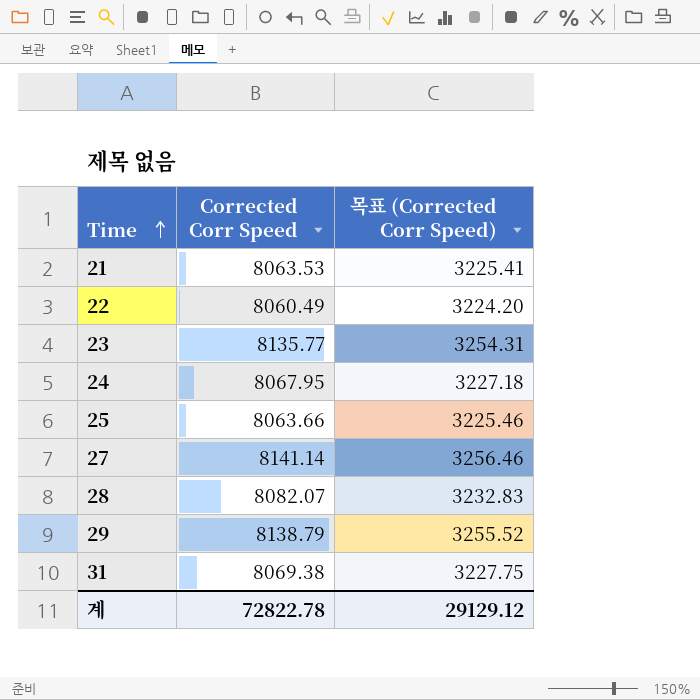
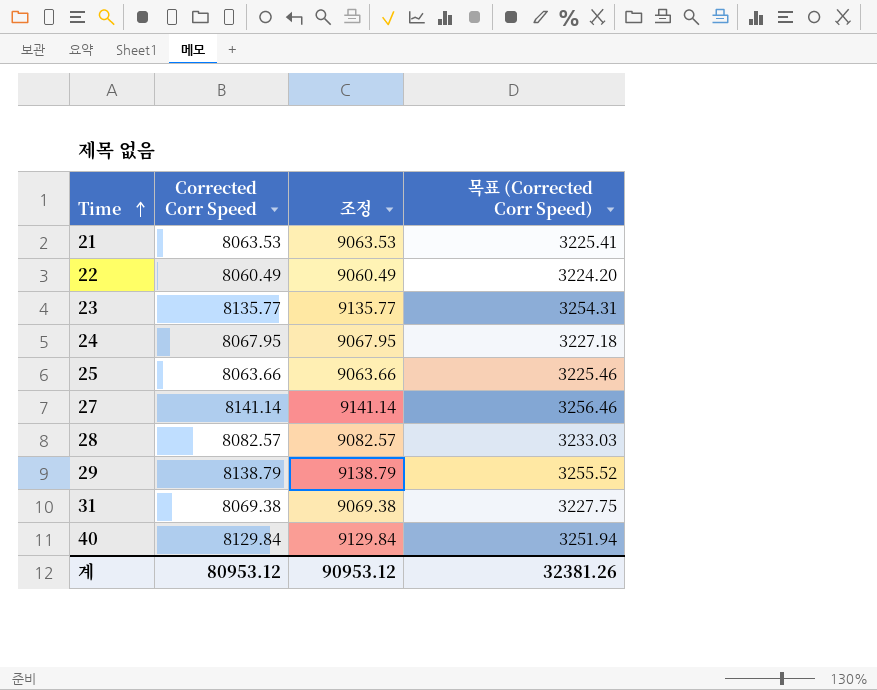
column 조정 | formula: none -> [Corrected Corr Speed] + 1000
28 | Corrected Corr Speed: 8082.07 -> 8082.57
28 | 목표 (Corrected Corr Speed): 3232.83 -> 3233.03
row 40: none -> 8129.84 | 9129.84 | 3251.94
계 | Corrected Corr Speed: 72822.78 -> 80953.12
계 | 목표 (Corrected Corr Speed): 29129.12 -> 32381.26

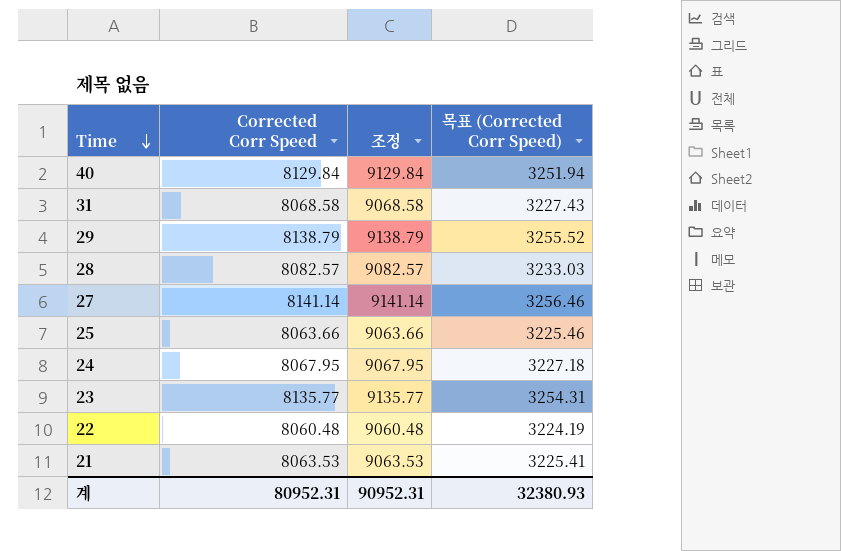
row order: Time ascending -> Time descending
31 | Corrected Corr Speed: 8069.38 -> 8068.58
31 | 조정: 9069.38 -> 9068.58
31 | 목표 (Corrected Corr Speed): 3227.75 -> 3227.43
22 | Corrected Corr Speed: 8060.49 -> 8060.48
22 | 조정: 9060.49 -> 9060.48
22 | 목표 (Corrected Corr Speed): 3224.20 -> 3224.19
계 | Corrected Corr Speed: 80953.12 -> 80952.31
계 | 조정: 90953.12 -> 90952.31
계 | 목표 (Corrected Corr Speed): 32381.26 -> 32380.93

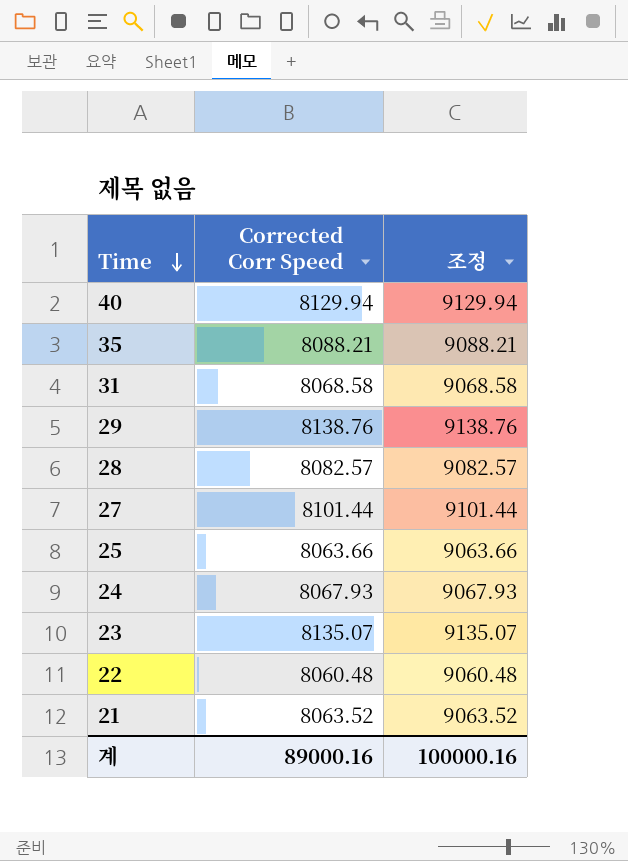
column 목표 (Corrected Corr Speed) | formula: [Corrected Corr Speed] * 0.4 -> none
40 | Corrected Corr Speed: 8129.84 -> 8129.94
40 | 조정: 9129.84 -> 9129.94
row 35: none -> 8088.21 | 9088.21
29 | Corrected Corr Speed: 8138.79 -> 8138.76
29 | 조정: 9138.79 -> 9138.76
27 | Corrected Corr Speed: 8141.14 -> 8101.44
27 | 조정: 9141.14 -> 9101.44
24 | Corrected Corr Speed: 8067.95 -> 8067.93
24 | 조정: 9067.95 -> 9067.93
23 | Corrected Corr Speed: 8135.77 -> 8135.07
23 | 조정: 9135.77 -> 9135.07
21 | Corrected Corr Speed: 8063.53 -> 8063.52
21 | 조정: 9063.53 -> 9063.52
계 | Corrected Corr Speed: 80952.31 -> 89000.16
계 | 조정: 90952.31 -> 100000.16

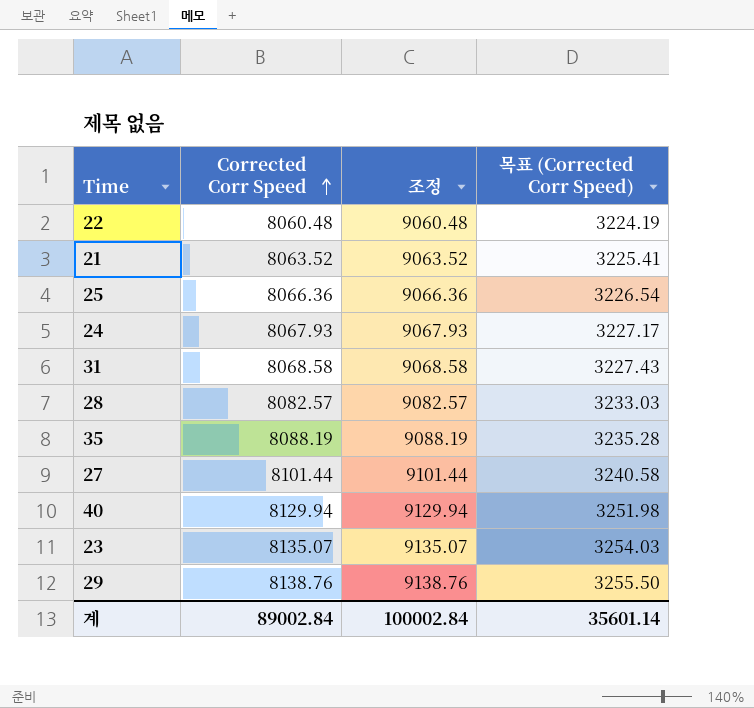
row order: Time descending -> Corrected Corr Speed ascending
column 목표 (Corrected Corr Speed) | formula: none -> [Corrected Corr Speed] * 0.4
25 | Corrected Corr Speed: 8063.66 -> 8066.36
25 | 조정: 9063.66 -> 9066.36
35 | Corrected Corr Speed: 8088.21 -> 8088.19
35 | 조정: 9088.21 -> 9088.19
계 | Corrected Corr Speed: 89000.16 -> 89002.84
계 | 조정: 100000.16 -> 100002.84

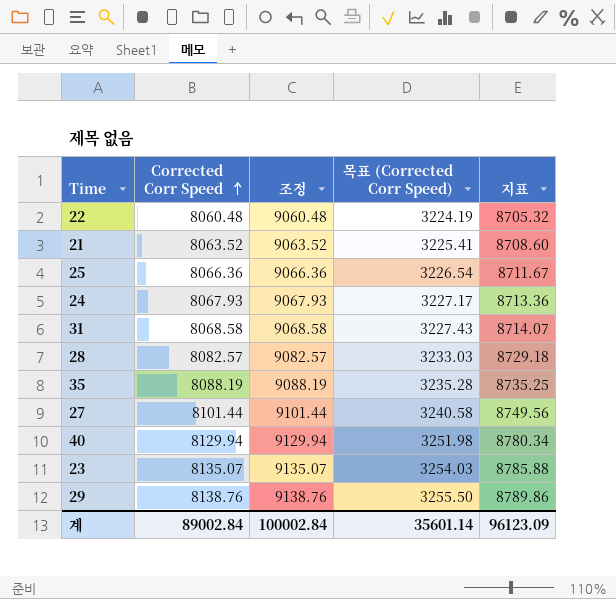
column 지표 | formula: none -> [Corrected Corr Speed] * 1.08

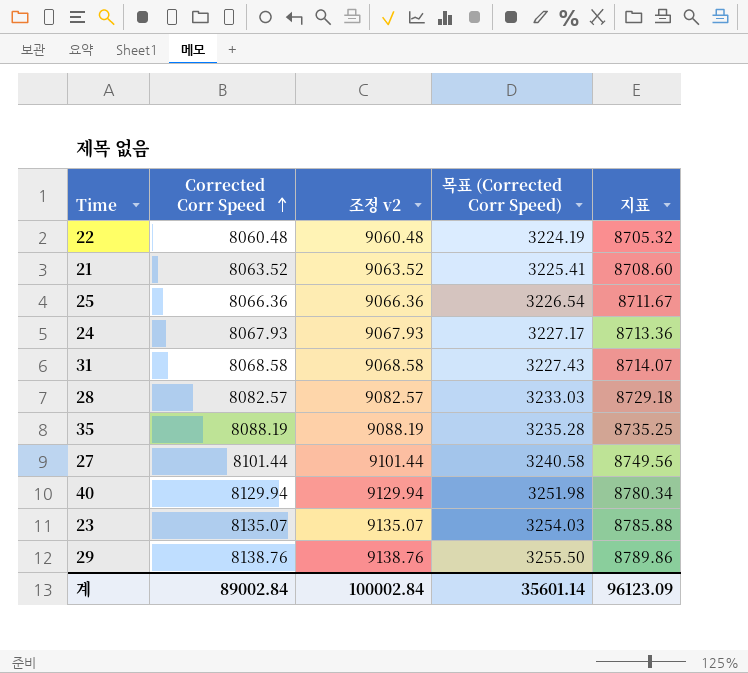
column name: 조정 -> 조정 v2

